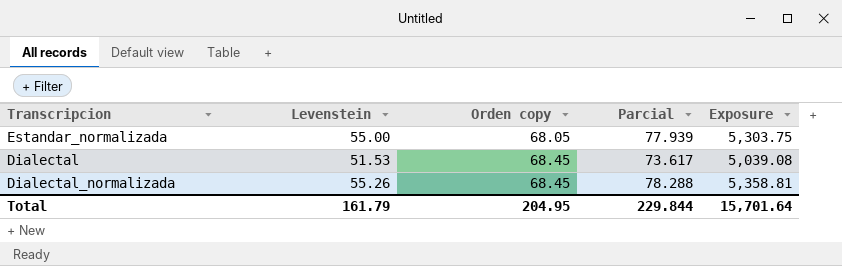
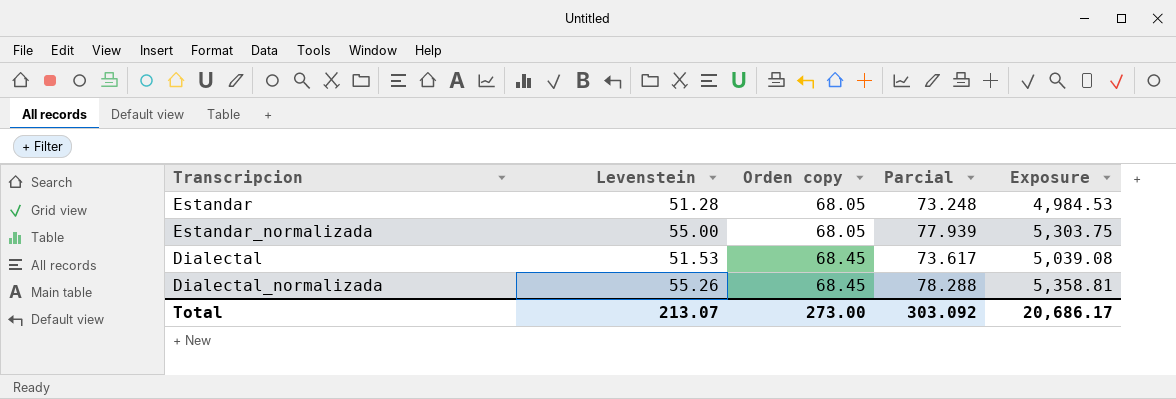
row Estandar: none -> 51.28 | 68.05 | 73.248 | 4,984.53
Total | Levenstein: 161.79 -> 213.07
Total | Orden copy: 204.95 -> 273.00
Total | Parcial: 229.844 -> 303.092
Total | Exposure: 15,701.64 -> 20,686.17

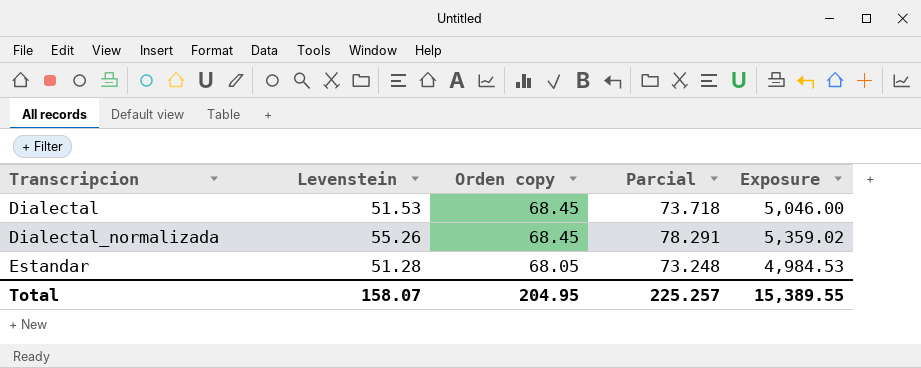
row order: Orden copy ascending -> Transcripcion ascending
row Estandar_normalizada: 55.00 | 68.05 | 77.939 | 5,303.75 -> none
Dialectal | Parcial: 73.617 -> 73.718
Dialectal | Exposure: 5,039.08 -> 5,046.00
Dialectal_normalizada | Parcial: 78.288 -> 78.291
Dialectal_normalizada | Exposure: 5,358.81 -> 5,359.02
Total | Levenstein: 213.07 -> 158.07
Total | Orden copy: 273.00 -> 204.95
Total | Parcial: 303.092 -> 225.257
Total | Exposure: 20,686.17 -> 15,389.55

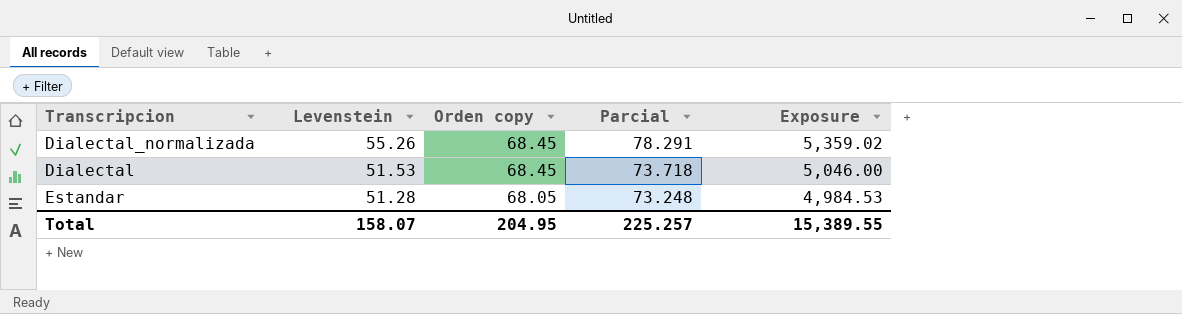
row order: Transcripcion ascending -> Levenstein descending

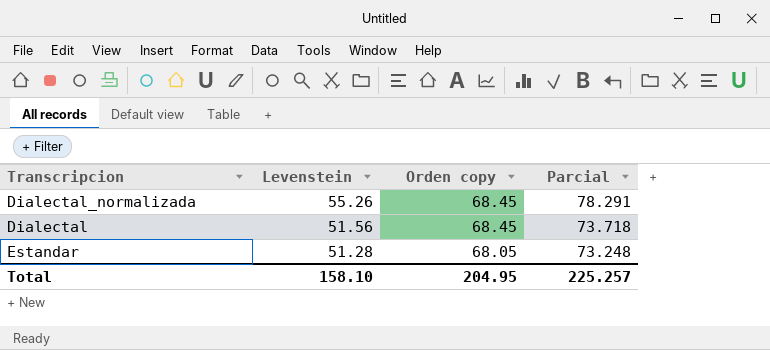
column Exposure | formula: [Orden copy] * [Parcial] -> none
Dialectal | Levenstein: 51.53 -> 51.56
Total | Levenstein: 158.07 -> 158.10

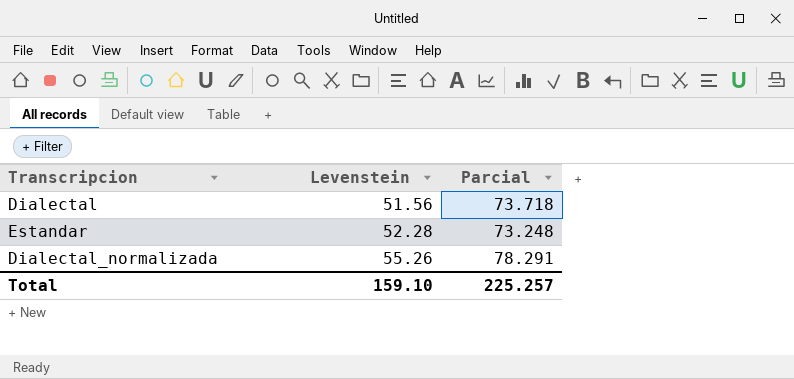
row order: Levenstein descending -> Levenstein ascending
column Orden copy | position: 3 -> none
Estandar | Levenstein: 51.28 -> 52.28
Total | Levenstein: 158.10 -> 159.10

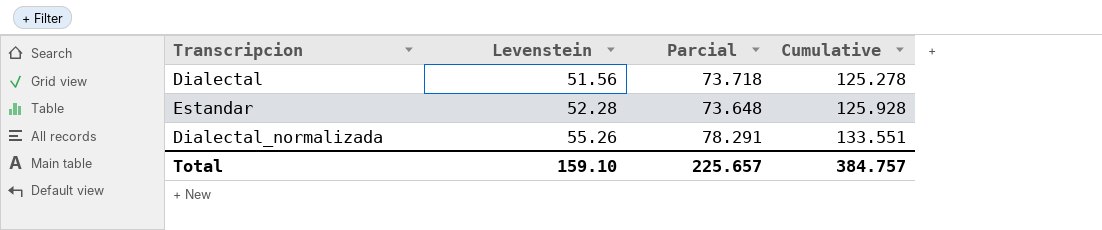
column Cumulative | formula: none -> [Levenstein] + [Parcial]
Estandar | Parcial: 73.248 -> 73.648
Total | Parcial: 225.257 -> 225.657

